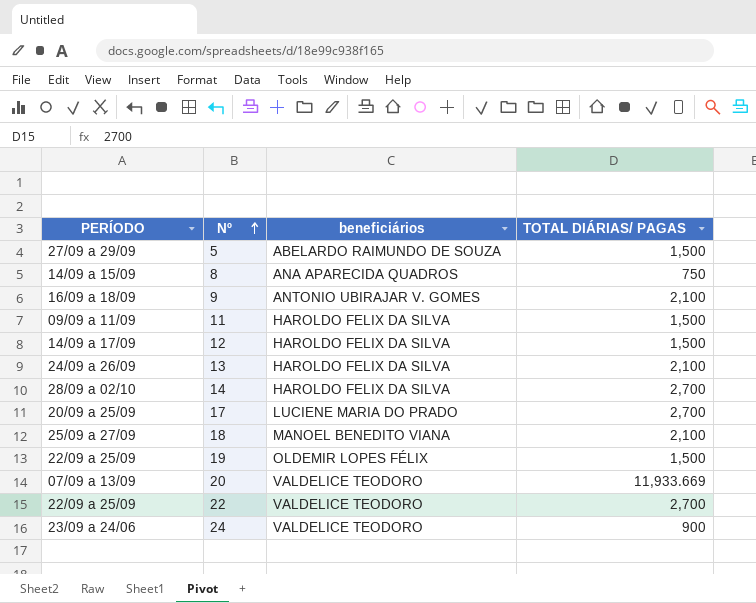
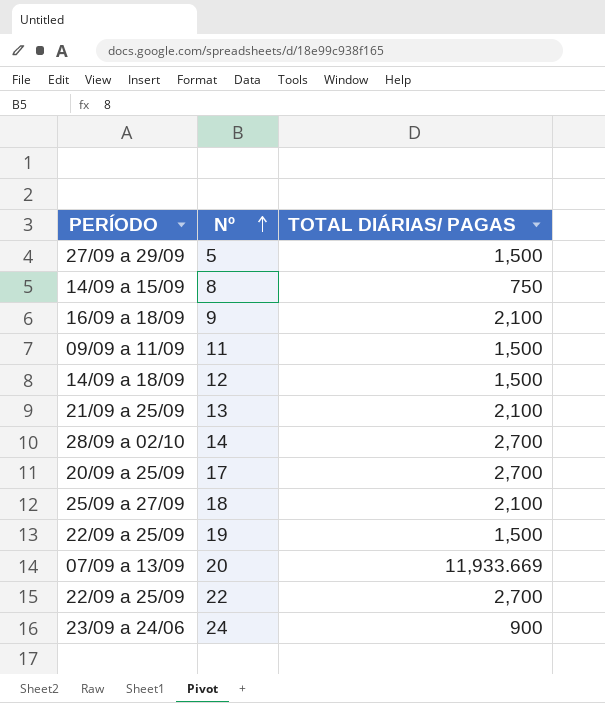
column beneficiários | position: 3 -> none
12 | PERÍODO: 14/09 a 17/09 -> 14/09 a 18/09
13 | PERÍODO: 24/09 a 26/09 -> 21/09 a 25/09

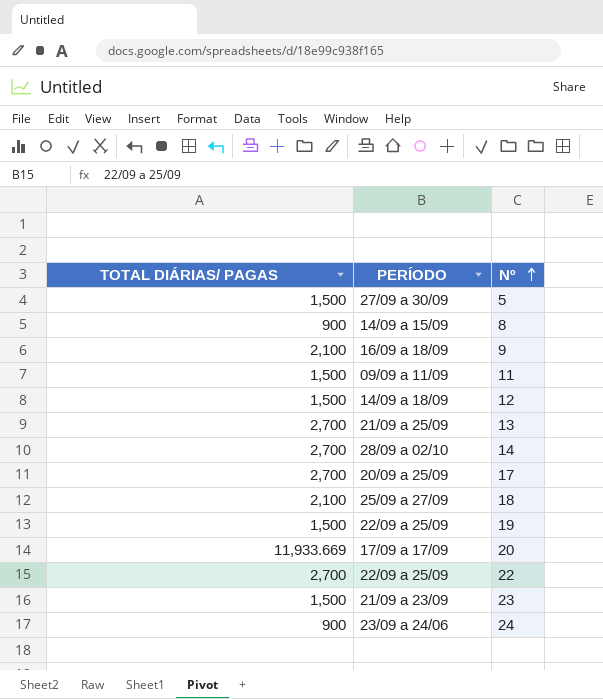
column TOTAL DIÁRIAS/ PAGAS | position: 3 -> 1
5 | PERÍODO: 27/09 a 29/09 -> 27/09 a 30/09
8 | TOTAL DIÁRIAS/ PAGAS: 750 -> 900
13 | TOTAL DIÁRIAS/ PAGAS: 2,100 -> 2,700
20 | PERÍODO: 07/09 a 13/09 -> 17/09 a 17/09
row 23: none -> 1,500 | 21/09 a 23/09

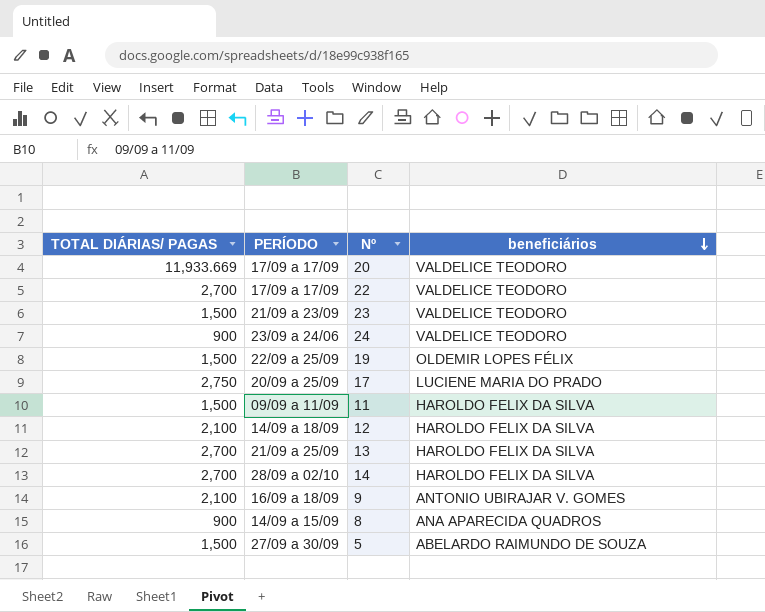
row order: Nº ascending -> beneficiários descending
column beneficiários | position: none -> 4
row 18: 2,100 | 25/09 a 27/09 -> none
22 | PERÍODO: 22/09 a 25/09 -> 17/09 a 17/09
17 | TOTAL DIÁRIAS/ PAGAS: 2,700 -> 2,750
12 | TOTAL DIÁRIAS/ PAGAS: 1,500 -> 2,100

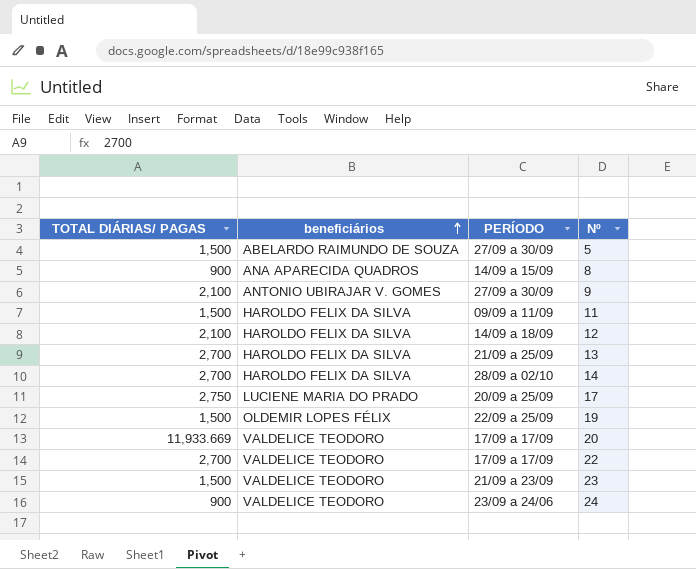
row order: beneficiários descending -> beneficiários ascending
column beneficiários | position: 4 -> 2
9 | PERÍODO: 16/09 a 18/09 -> 27/09 a 30/09

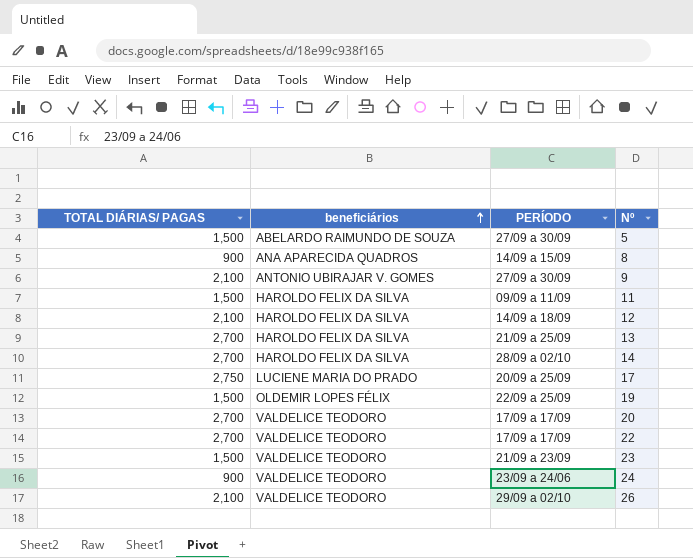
20 | TOTAL DIÁRIAS/ PAGAS: 11,933.669 -> 2,700
row 26: none -> 2,100 | VALDELICE TEODORO | 29/09 a 02/10

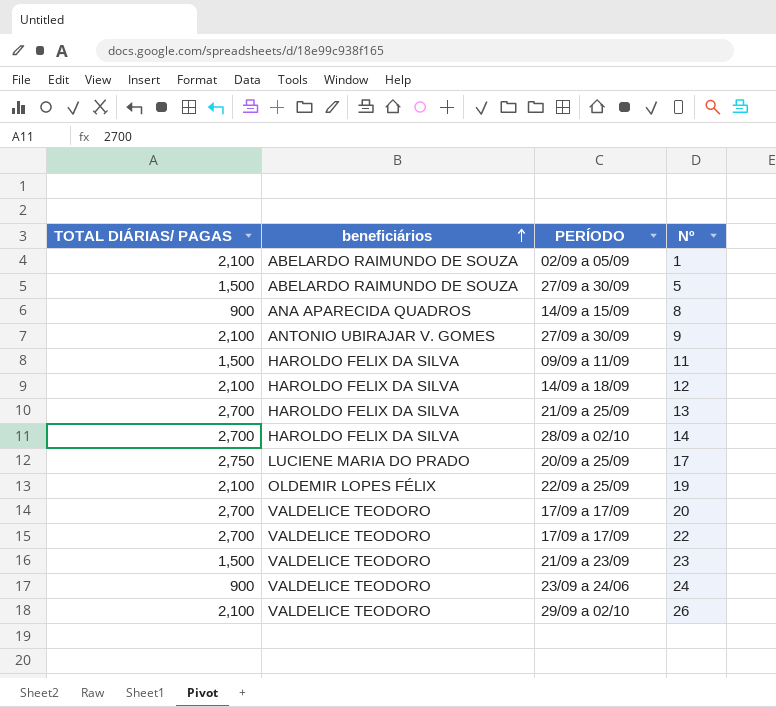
row 1: none -> 2,100 | ABELARDO RAIMUNDO DE SOUZA | 02/09 a 05/09
19 | TOTAL DIÁRIAS/ PAGAS: 1,500 -> 2,100

